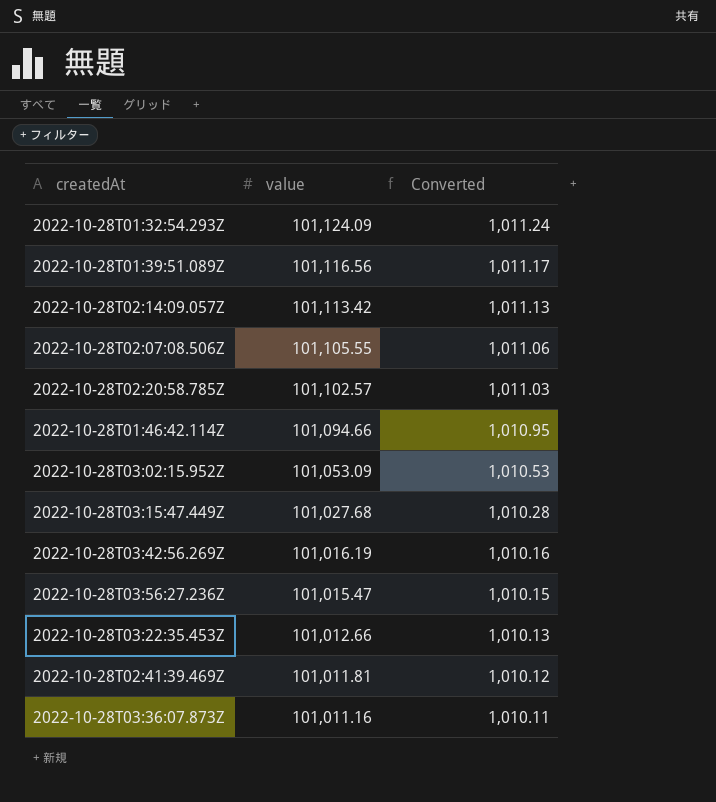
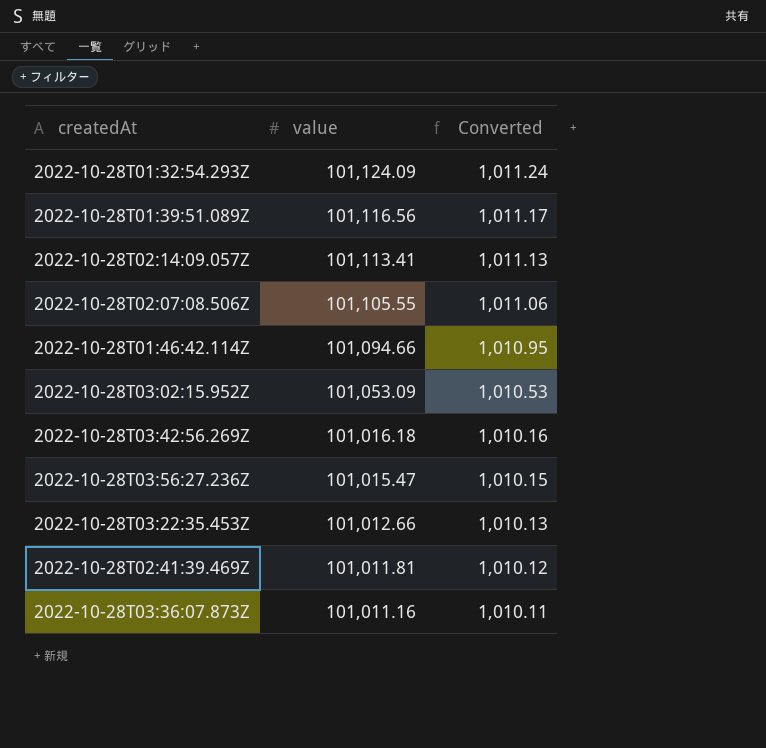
row 2022-10-28T02:20:58.785Z: 101,102.57 | 1,011.03 -> none
row 2022-10-28T03:15:47.449Z: 101,027.68 | 1,010.28 -> none
2022-10-28T02:14:09.057Z | value: 101,113.42 -> 101,113.41
2022-10-28T03:42:56.269Z | value: 101,016.19 -> 101,016.18

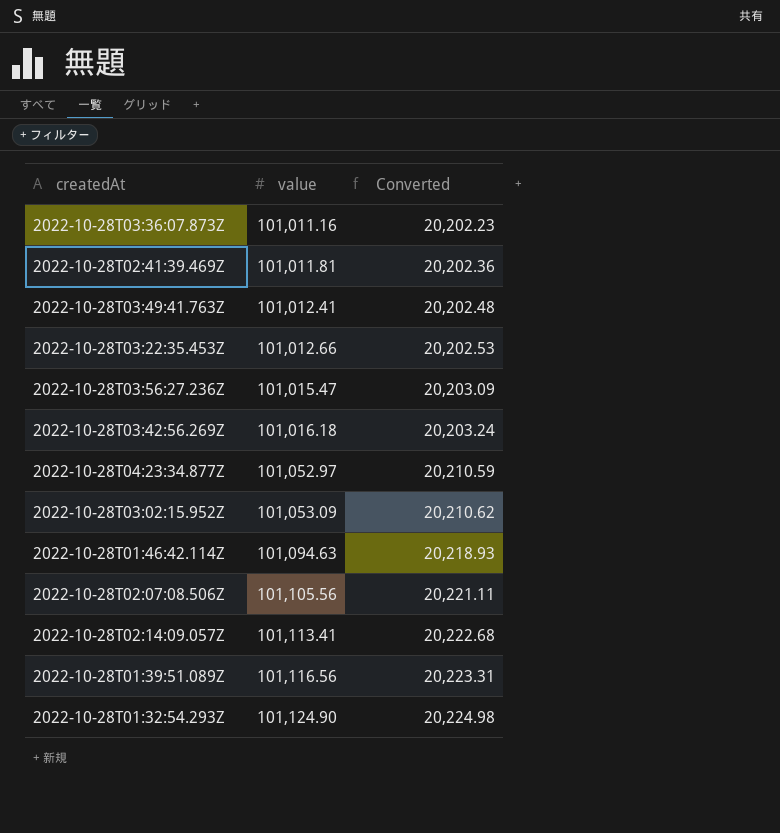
row order: value descending -> value ascending
column Converted | formula: [value] * 0.01 -> [value] * 0.2
row 2022-10-28T03:49:41.763Z: none -> 101,012.41 | 20,202.48
row 2022-10-28T04:23:34.877Z: none -> 101,052.97 | 20,210.59
2022-10-28T01:46:42.114Z | value: 101,094.66 -> 101,094.63
2022-10-28T02:07:08.506Z | value: 101,105.55 -> 101,105.56
2022-10-28T01:32:54.293Z | value: 101,124.09 -> 101,124.90

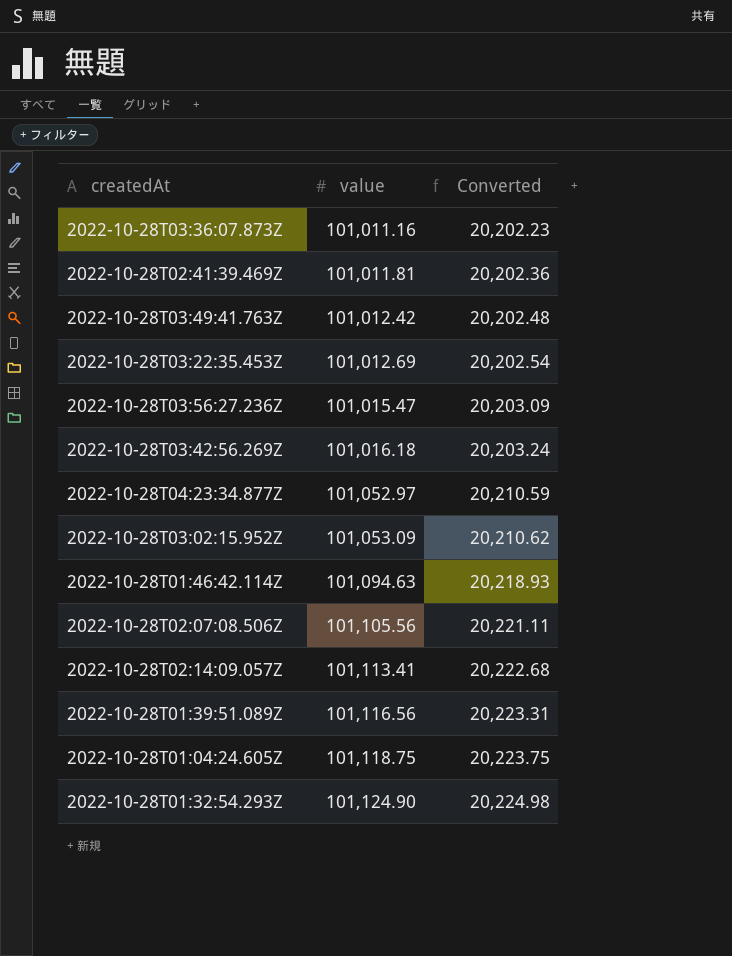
2022-10-28T03:49:41.763Z | value: 101,012.41 -> 101,012.42
2022-10-28T03:22:35.453Z | value: 101,012.66 -> 101,012.69
2022-10-28T03:22:35.453Z | Converted: 20,202.53 -> 20,202.54
row 2022-10-28T01:04:24.605Z: none -> 101,118.75 | 20,223.75

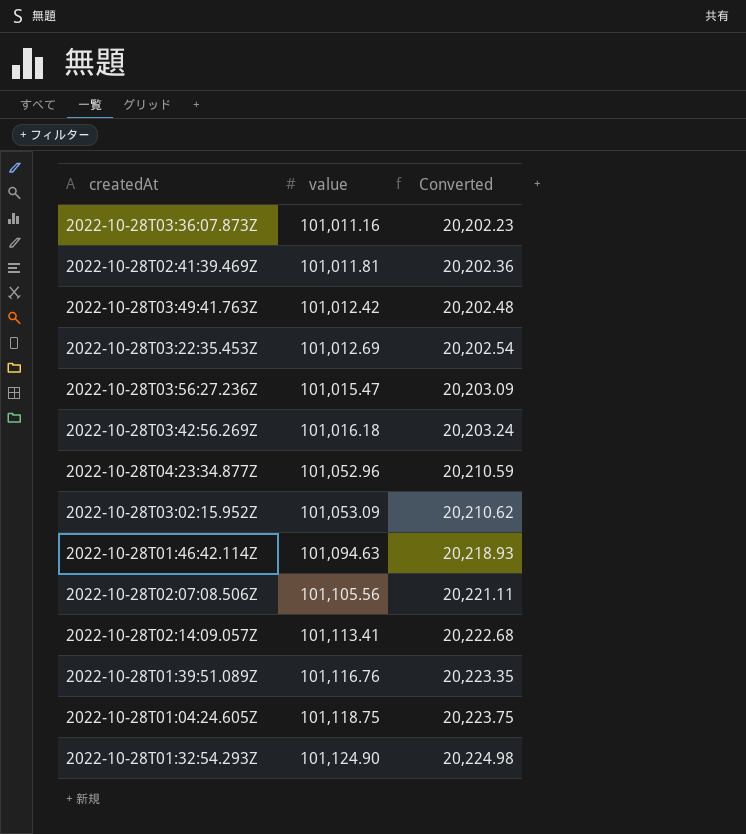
2022-10-28T04:23:34.877Z | value: 101,052.97 -> 101,052.96
2022-10-28T01:39:51.089Z | value: 101,116.56 -> 101,116.76
2022-10-28T01:39:51.089Z | Converted: 20,223.31 -> 20,223.35

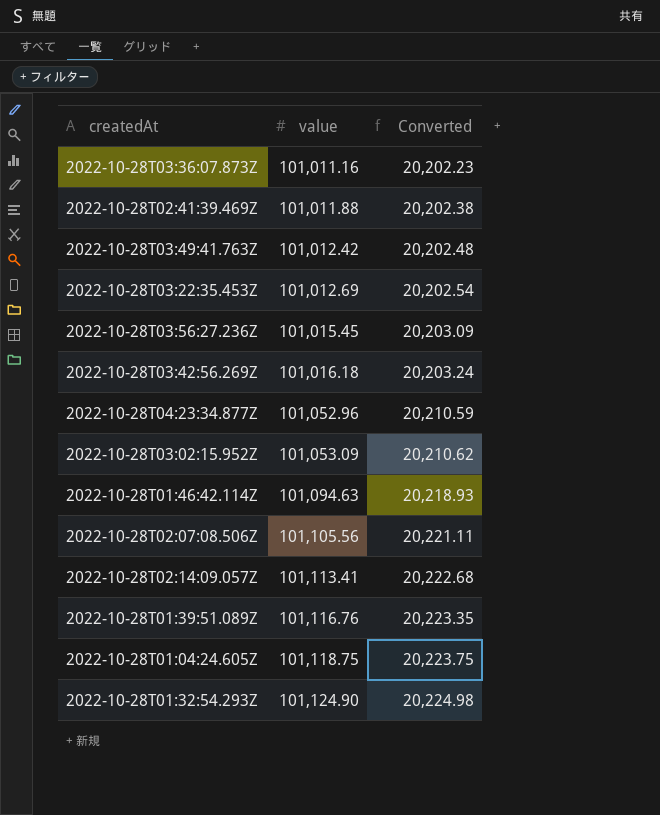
2022-10-28T02:41:39.469Z | value: 101,011.81 -> 101,011.88
2022-10-28T02:41:39.469Z | Converted: 20,202.36 -> 20,202.38
2022-10-28T03:56:27.236Z | value: 101,015.47 -> 101,015.45

